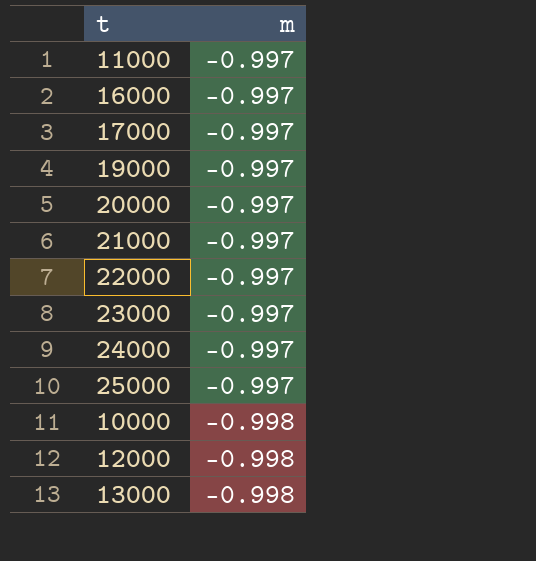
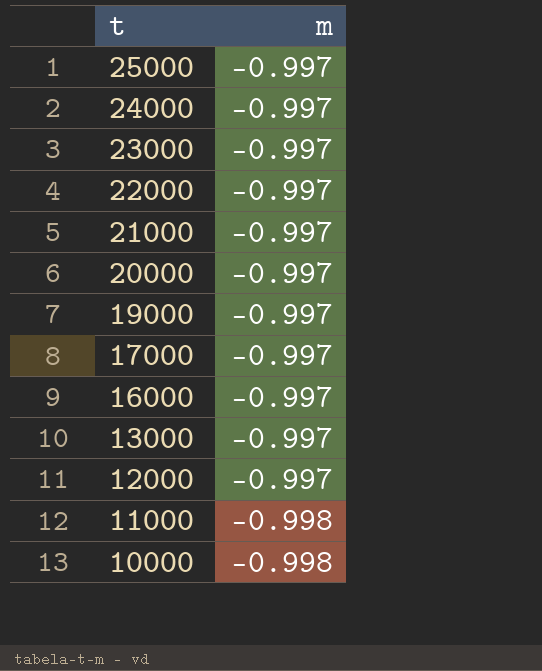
row order: m descending -> t descending
13000 | m: -0.998 -> -0.997
12000 | m: -0.998 -> -0.997
11000 | m: -0.997 -> -0.998

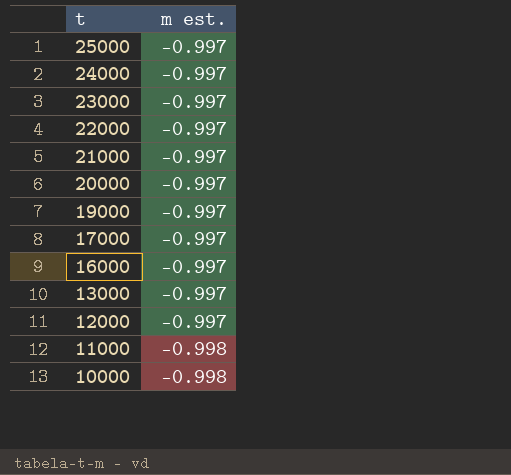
column name: m -> m est.

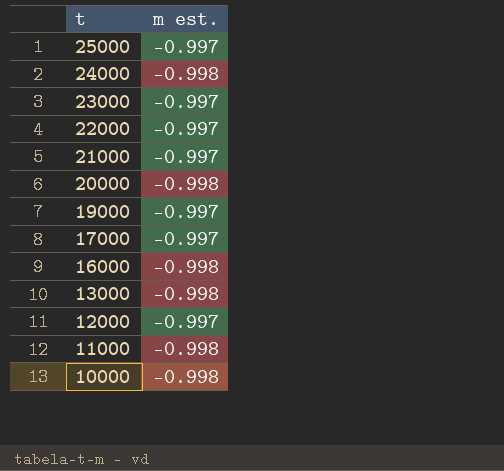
24000 | m est.: -0.997 -> -0.998
20000 | m est.: -0.997 -> -0.998
16000 | m est.: -0.997 -> -0.998
13000 | m est.: -0.997 -> -0.998

